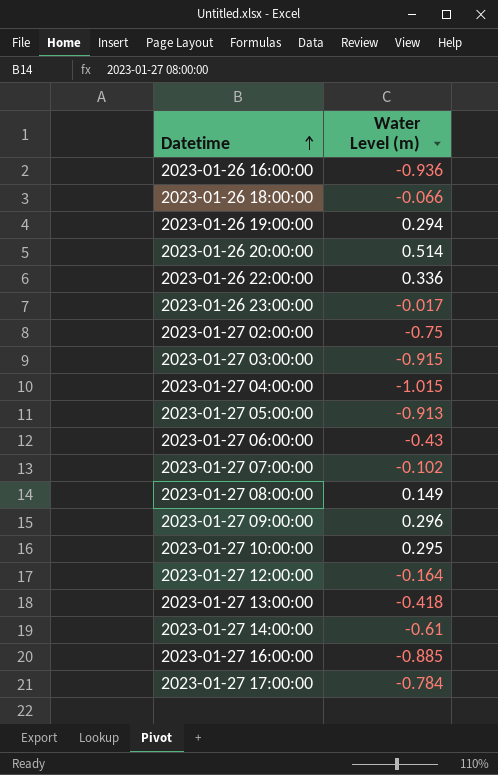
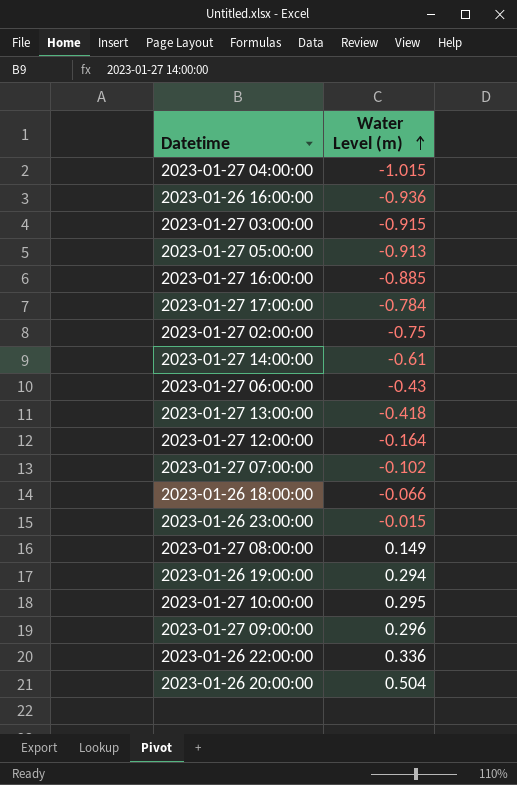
row order: Datetime ascending -> Water Level (m) ascending
2023-01-26 23:00:00 | Water Level (m): -0.017 -> -0.015
2023-01-26 20:00:00 | Water Level (m): 0.514 -> 0.504

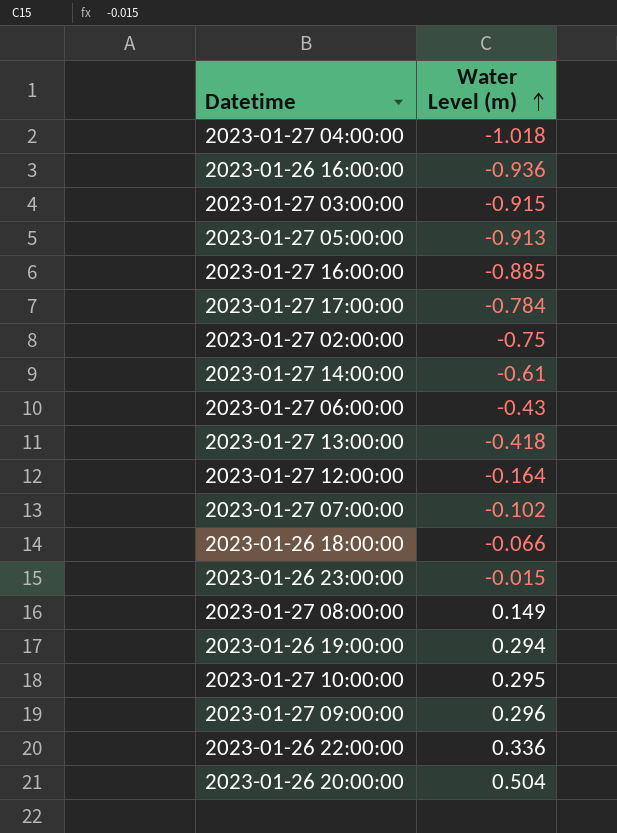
2023-01-27 04:00:00 | Water Level (m): -1.015 -> -1.018

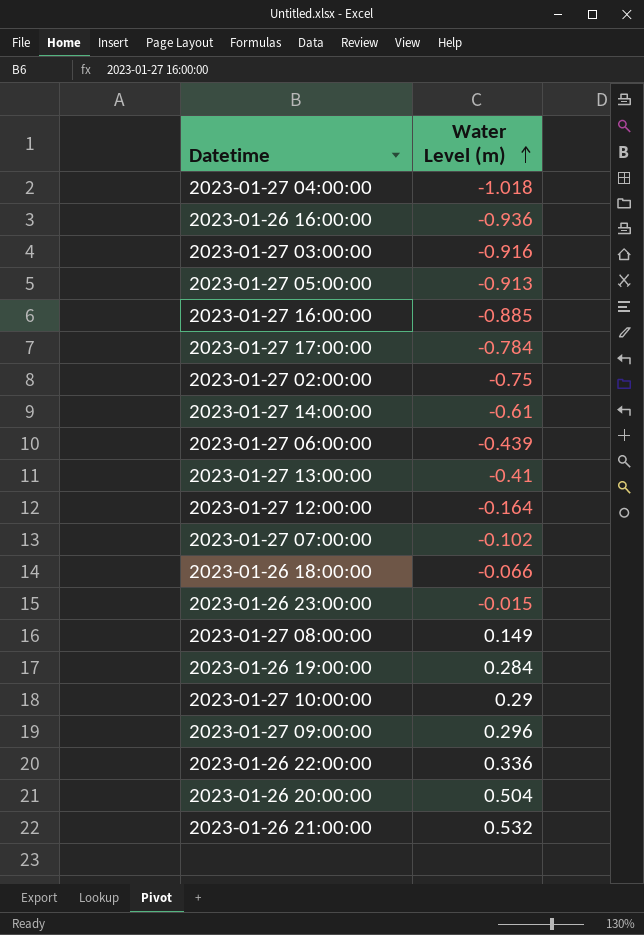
2023-01-27 03:00:00 | Water Level (m): -0.915 -> -0.916
2023-01-27 06:00:00 | Water Level (m): -0.43 -> -0.439
2023-01-27 13:00:00 | Water Level (m): -0.418 -> -0.41
2023-01-26 19:00:00 | Water Level (m): 0.294 -> 0.284
2023-01-27 10:00:00 | Water Level (m): 0.295 -> 0.29
row 2023-01-26 21:00:00: none -> 0.532

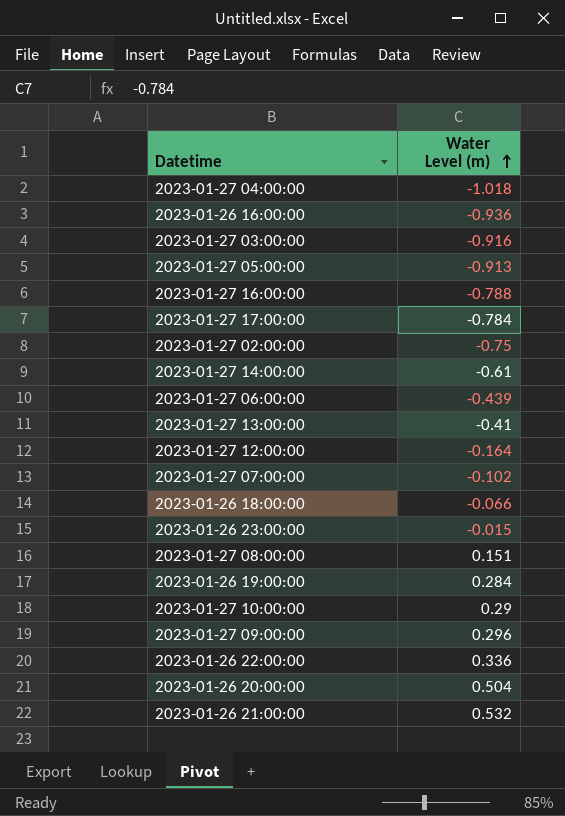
2023-01-27 16:00:00 | Water Level (m): -0.885 -> -0.788
2023-01-27 08:00:00 | Water Level (m): 0.149 -> 0.151

